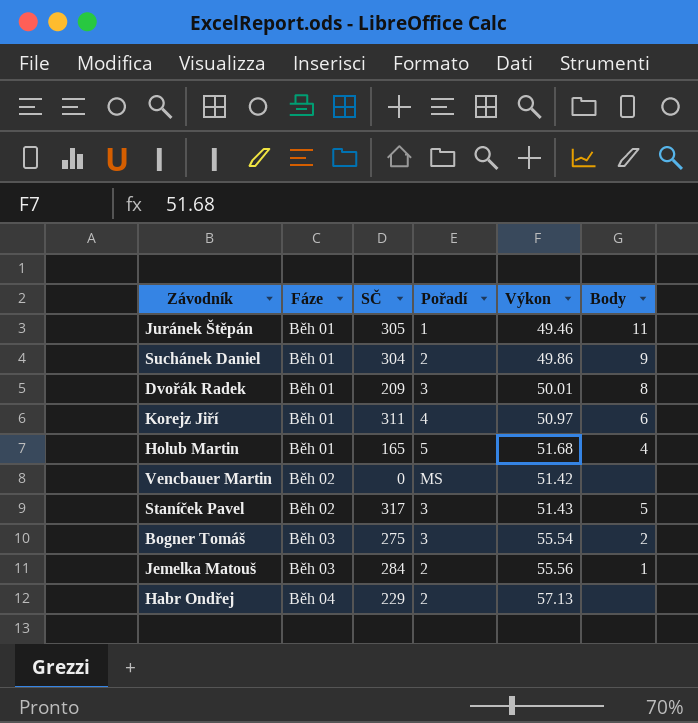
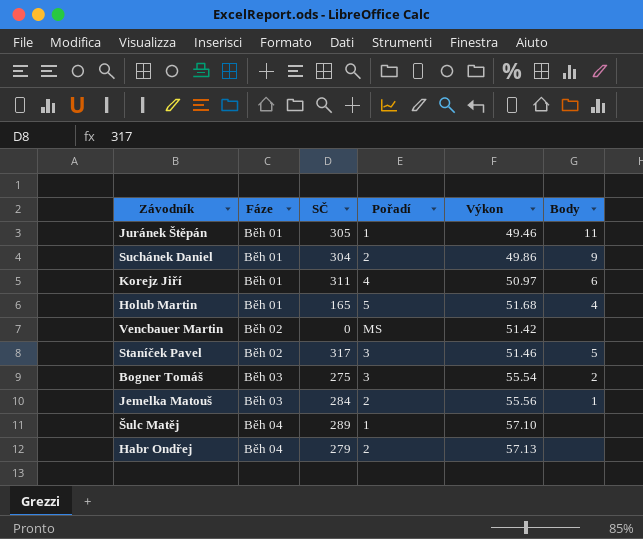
row Dvořák Radek: Běh 01 | 209 | 3 | 50.01 | 8 -> none
Staníček Pavel | Výkon: 51.43 -> 51.46
row Šulc Matěj: none -> Běh 04 | 289 | 1 | 57.10 | none
Habr Ondřej | SČ: 229 -> 279

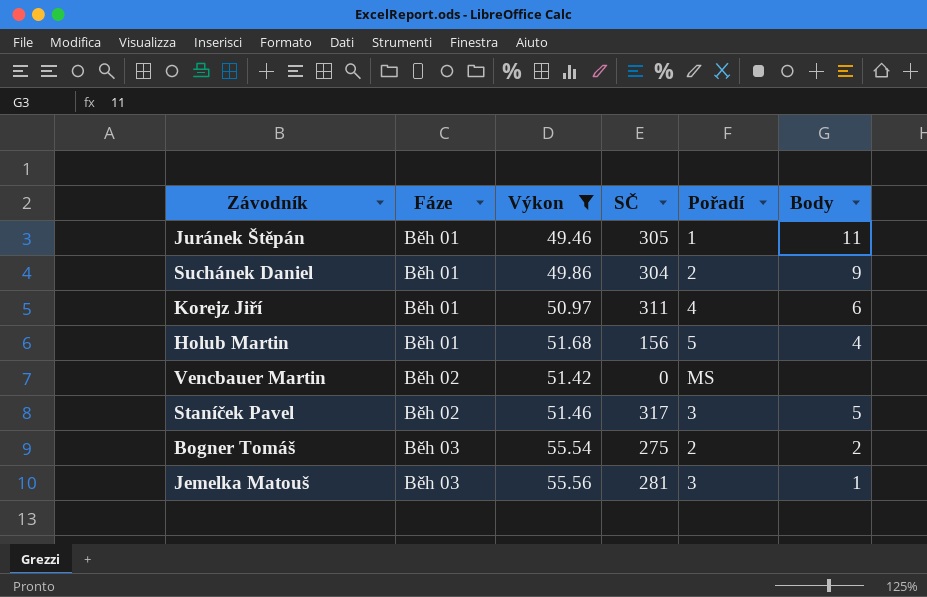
filter: none -> Výkon <= 55.56
column Výkon | position: 5 -> 3
Holub Martin | SČ: 165 -> 156
Bogner Tomáš | Pořadí: 3 -> 2
Jemelka Matouš | SČ: 284 -> 281
Jemelka Matouš | Pořadí: 2 -> 3

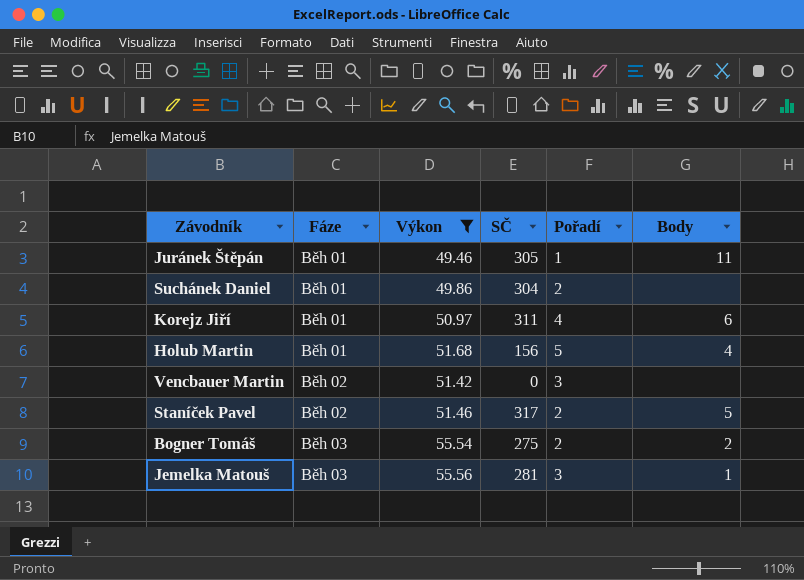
Suchánek Daniel | Body: 9 -> none
Vencbauer Martin | Pořadí: MS -> 3
Staníček Pavel | Pořadí: 3 -> 2

